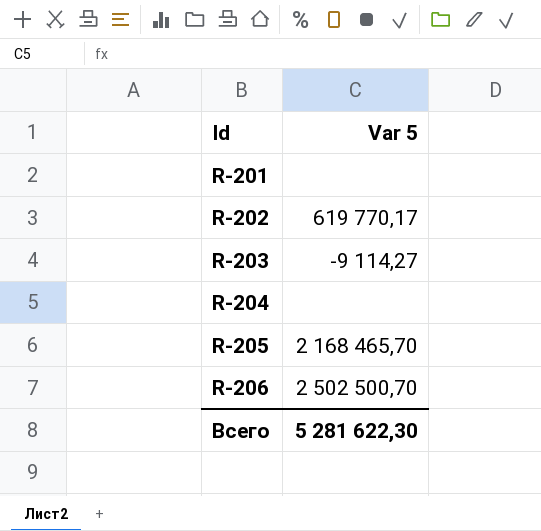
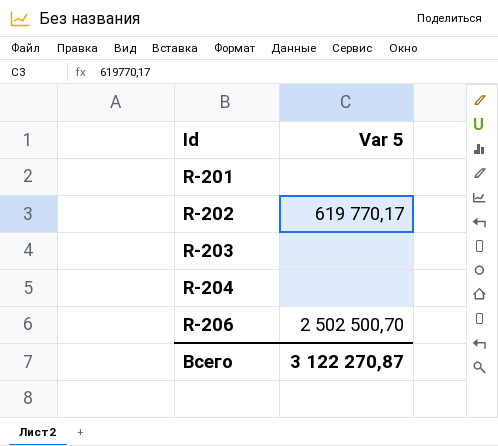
row R-205: 2 168 465,70 -> none
R-203 | Var 5: -9 114,27 -> none
Всего | Var 5: 5 281 622,30 -> 3 122 270,87

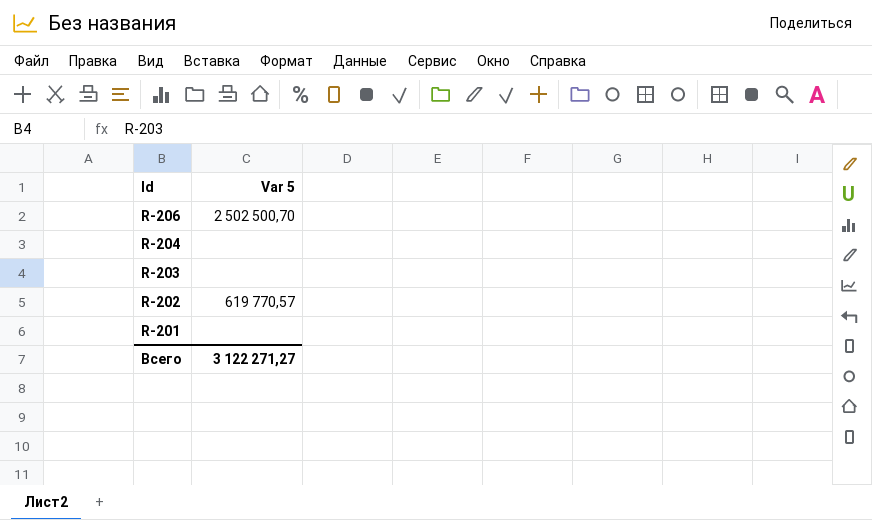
row order: Id ascending -> Id descending
R-202 | Var 5: 619 770,17 -> 619 770,57
Всего | Var 5: 3 122 270,87 -> 3 122 271,27

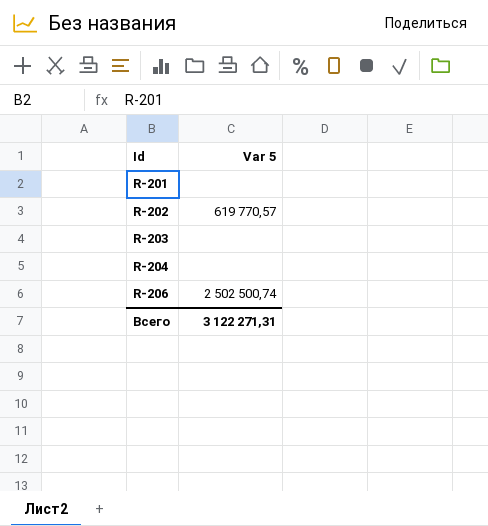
row order: Id descending -> Id ascending
R-206 | Var 5: 2 502 500,70 -> 2 502 500,74
Всего | Var 5: 3 122 271,27 -> 3 122 271,31

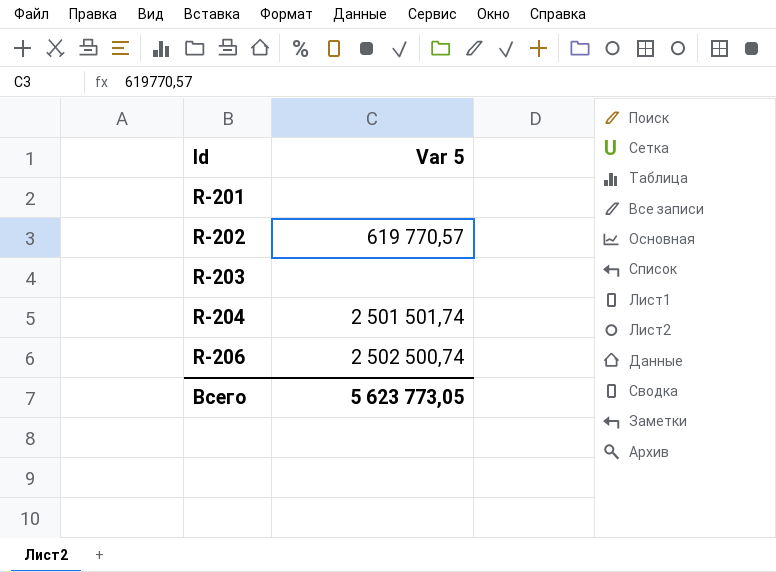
R-204 | Var 5: none -> 2 501 501,74
Всего | Var 5: 3 122 271,31 -> 5 623 773,05

